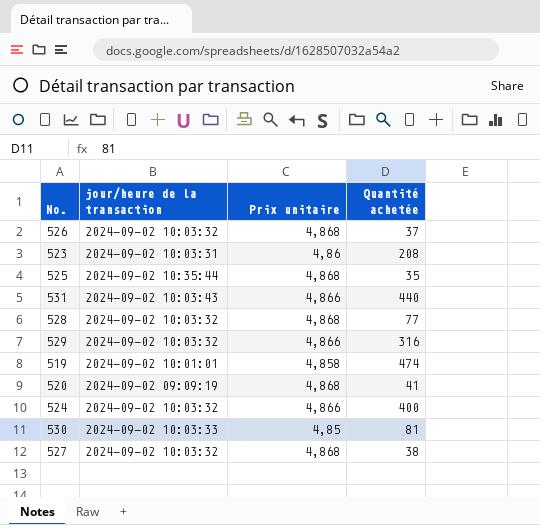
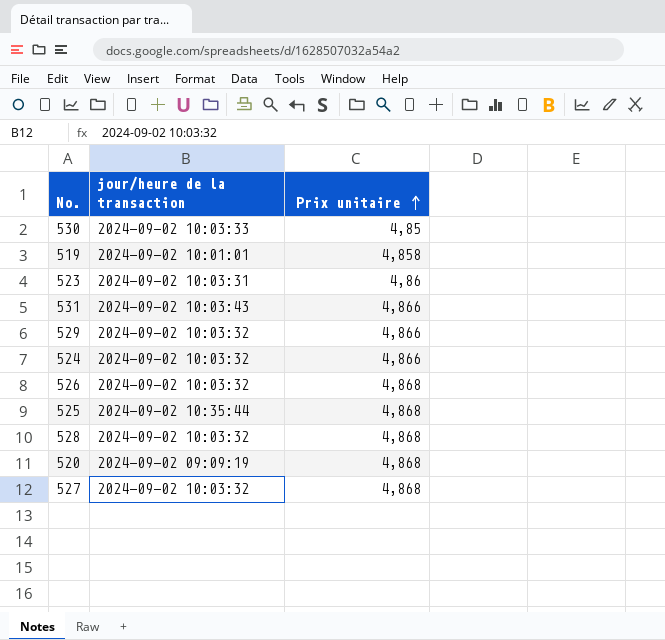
row order: none -> Prix unitaire ascending
column Quantité achetée | position: 4 -> none

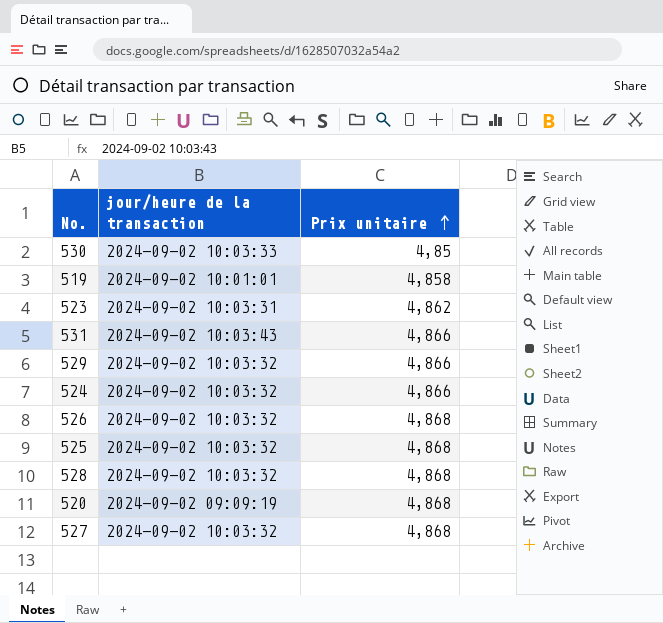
523 | Prix unitaire: 4,86 -> 4,862
525 | jour/heure de la transaction: 2024-09-02 10:35:44 -> 2024-09-02 10:03:32

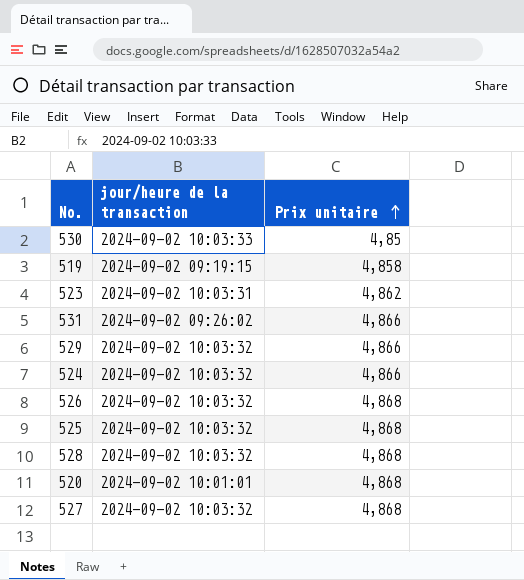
519 | jour/heure de la transaction: 2024-09-02 10:01:01 -> 2024-09-02 09:19:15
531 | jour/heure de la transaction: 2024-09-02 10:03:43 -> 2024-09-02 09:26:02
520 | jour/heure de la transaction: 2024-09-02 09:09:19 -> 2024-09-02 10:01:01

